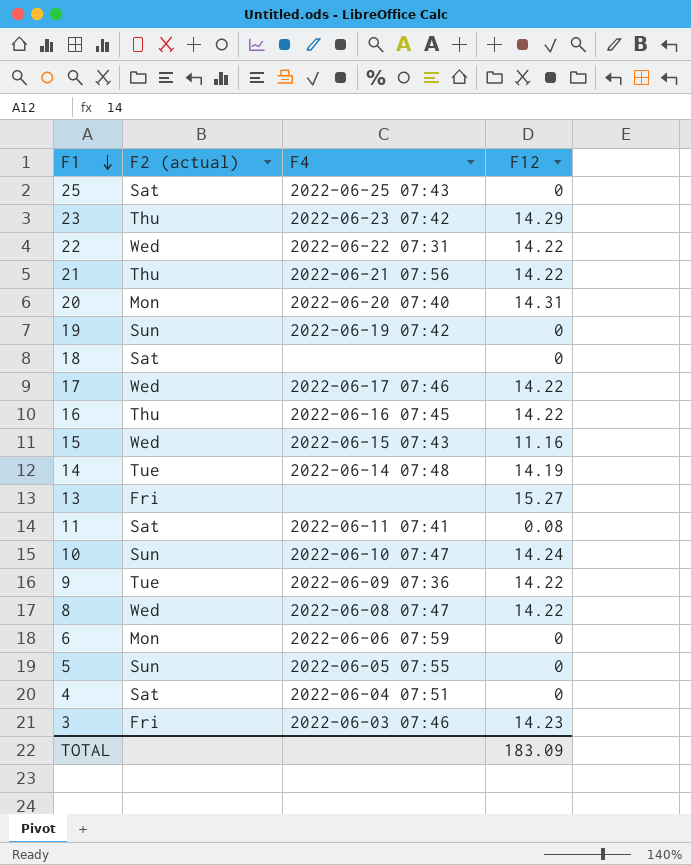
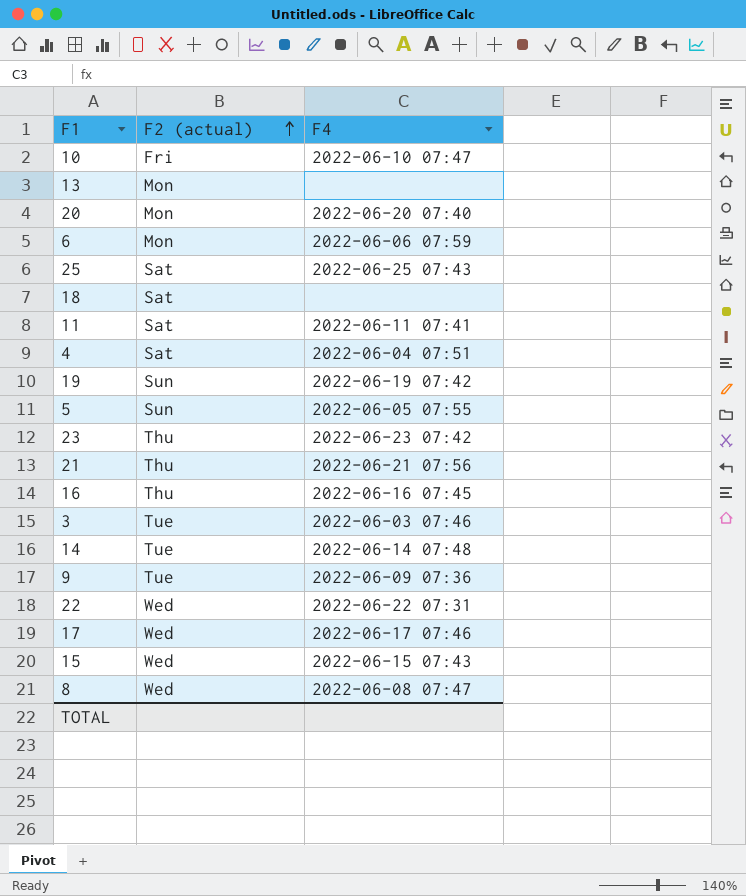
row order: F1 descending -> F2 (actual) ascending
column F12 | position: 4 -> none
10 | F2 (actual): Sun -> Fri
13 | F2 (actual): Fri -> Mon
3 | F2 (actual): Fri -> Tue

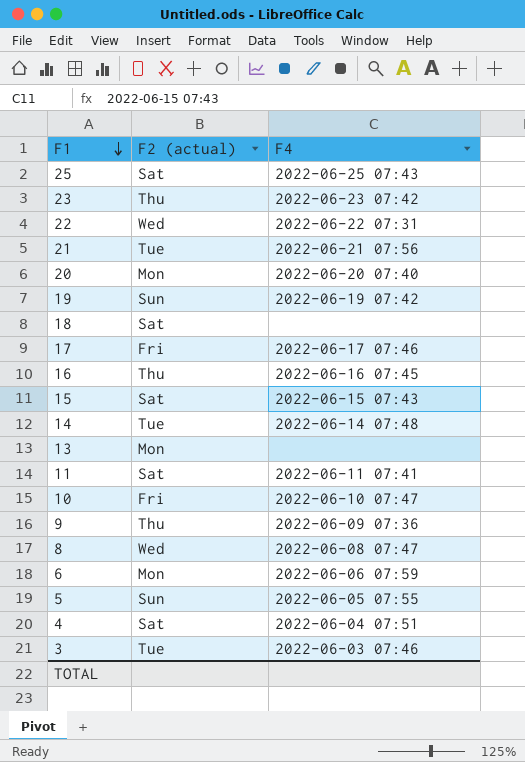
row order: F2 (actual) ascending -> F1 descending
21 | F2 (actual): Thu -> Tue
17 | F2 (actual): Wed -> Fri
15 | F2 (actual): Wed -> Sat
9 | F2 (actual): Tue -> Thu

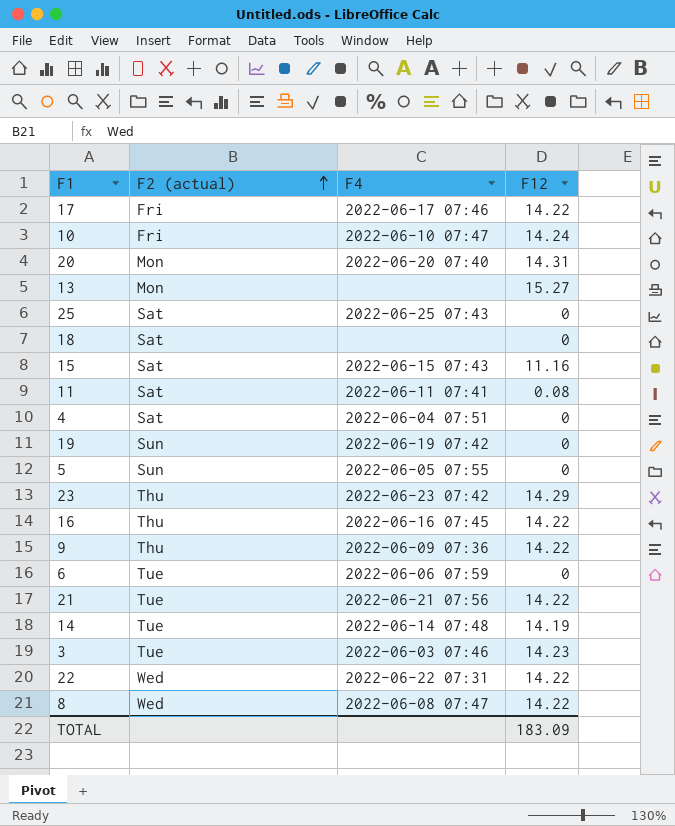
row order: F1 descending -> F2 (actual) ascending
column F12 | position: none -> 4
6 | F2 (actual): Mon -> Tue

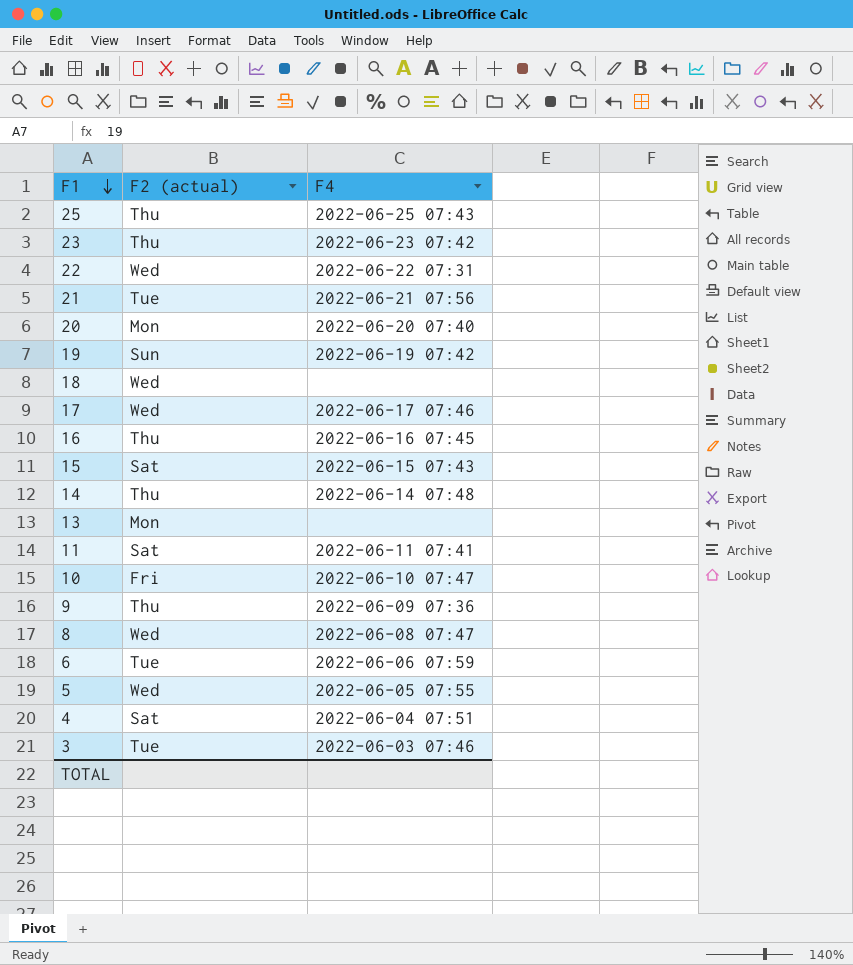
row order: F2 (actual) ascending -> F1 descending
column F12 | position: 4 -> none
25 | F2 (actual): Sat -> Thu
18 | F2 (actual): Sat -> Wed
17 | F2 (actual): Fri -> Wed
14 | F2 (actual): Tue -> Thu
5 | F2 (actual): Sun -> Wed

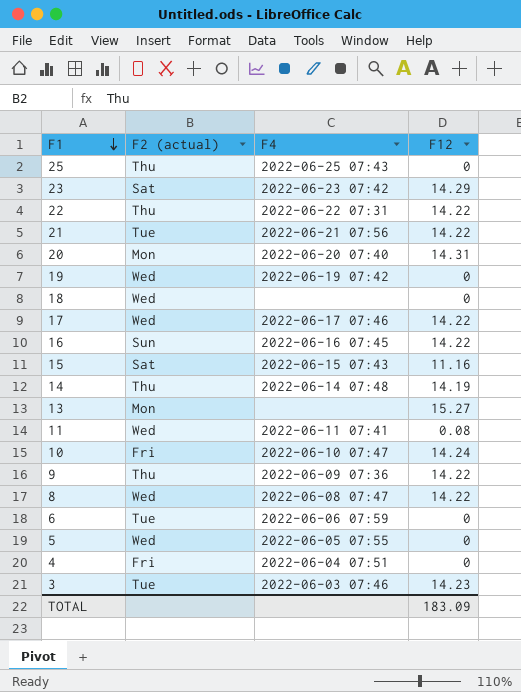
column F12 | position: none -> 4
23 | F2 (actual): Thu -> Sat
22 | F2 (actual): Wed -> Thu
19 | F2 (actual): Sun -> Wed
16 | F2 (actual): Thu -> Sun
11 | F2 (actual): Sat -> Wed
4 | F2 (actual): Sat -> Fri

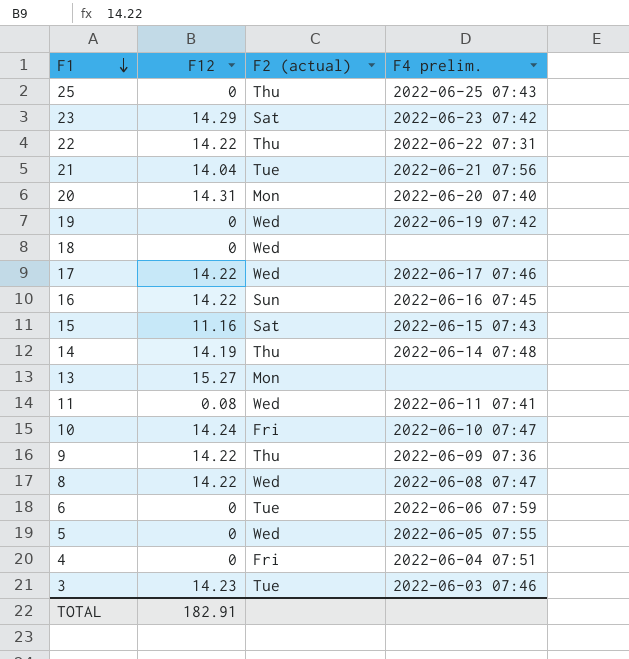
column F12 | position: 4 -> 2
column name: F4 -> F4 prelim.
21 | F12: 14.22 -> 14.04
TOTAL | F12: 183.09 -> 182.91

